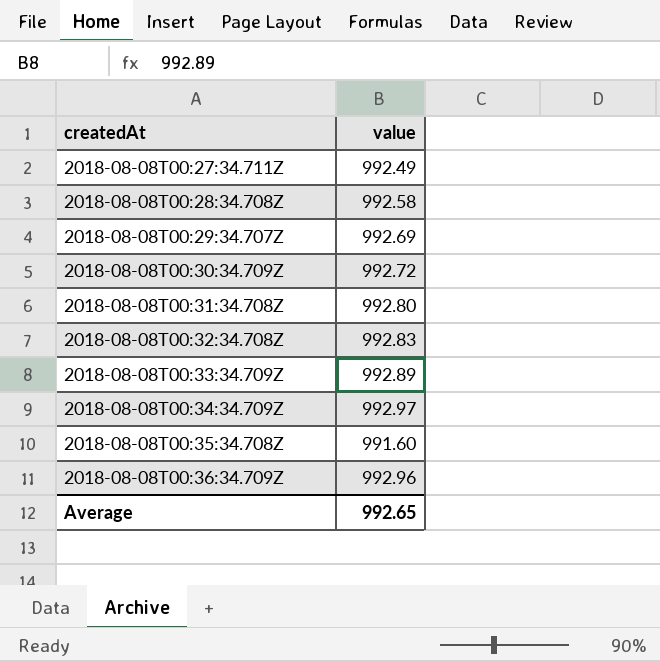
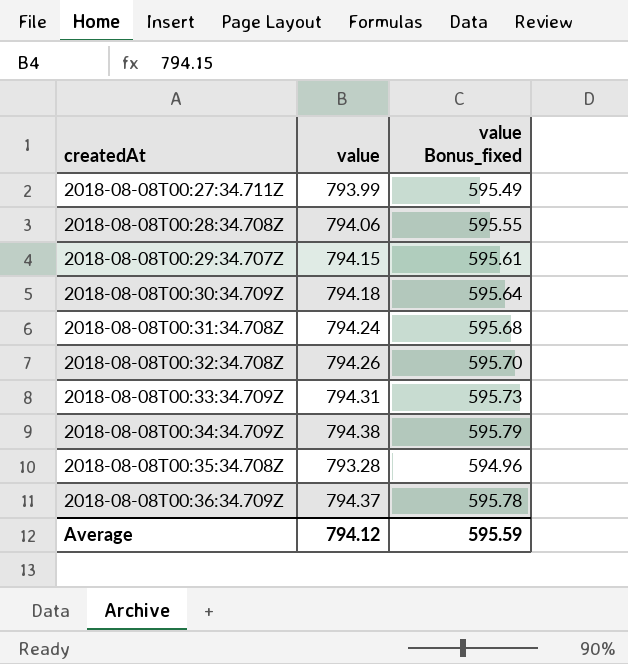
column value Bonus_fixed | formula: none -> [value] * 0.75
2018-08-08T00:27:34.711Z | value: 992.49 -> 793.99
2018-08-08T00:28:34.708Z | value: 992.58 -> 794.06
2018-08-08T00:29:34.707Z | value: 992.69 -> 794.15
2018-08-08T00:30:34.709Z | value: 992.72 -> 794.18
2018-08-08T00:31:34.708Z | value: 992.80 -> 794.24
2018-08-08T00:32:34.708Z | value: 992.83 -> 794.26
2018-08-08T00:33:34.709Z | value: 992.89 -> 794.31
2018-08-08T00:34:34.709Z | value: 992.97 -> 794.38
2018-08-08T00:35:34.708Z | value: 991.60 -> 793.28
2018-08-08T00:36:34.709Z | value: 992.96 -> 794.37
Average | value: 992.65 -> 794.12

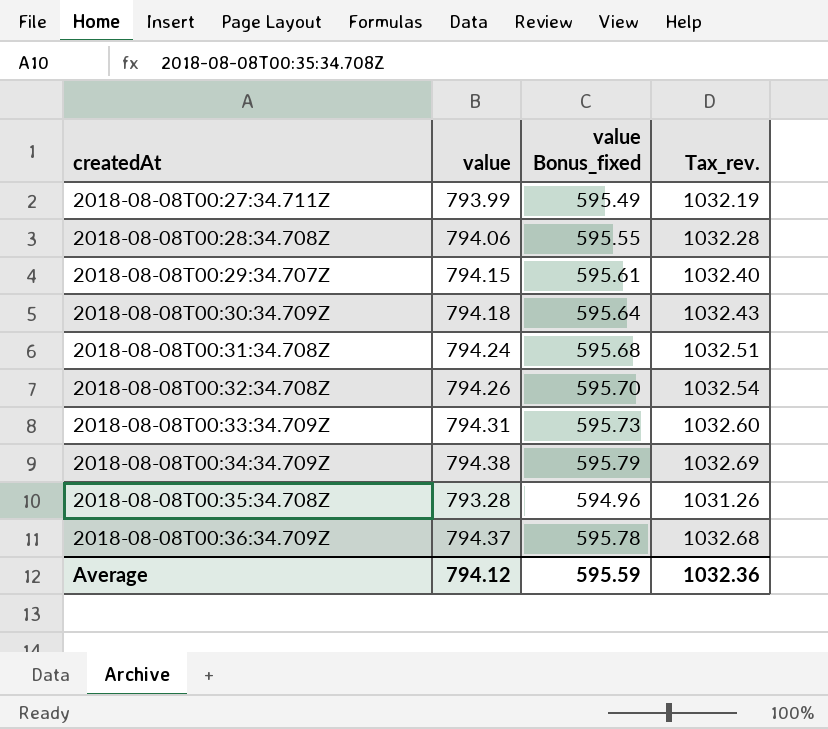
column Tax_rev. | formula: none -> [value] * 1.3

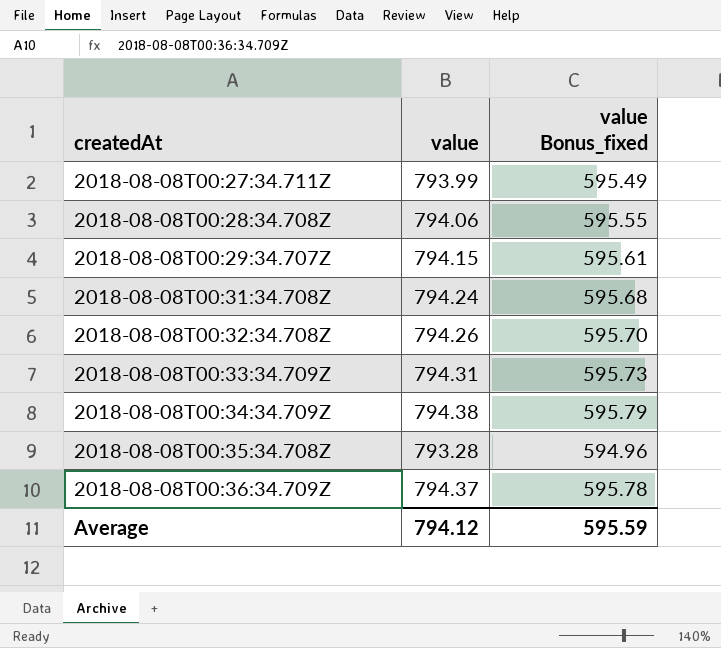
column Tax_rev. | formula: [value] * 1.3 -> none
row 2018-08-08T00:30:34.709Z: 794.18 | 595.64 | 1032.43 -> none

